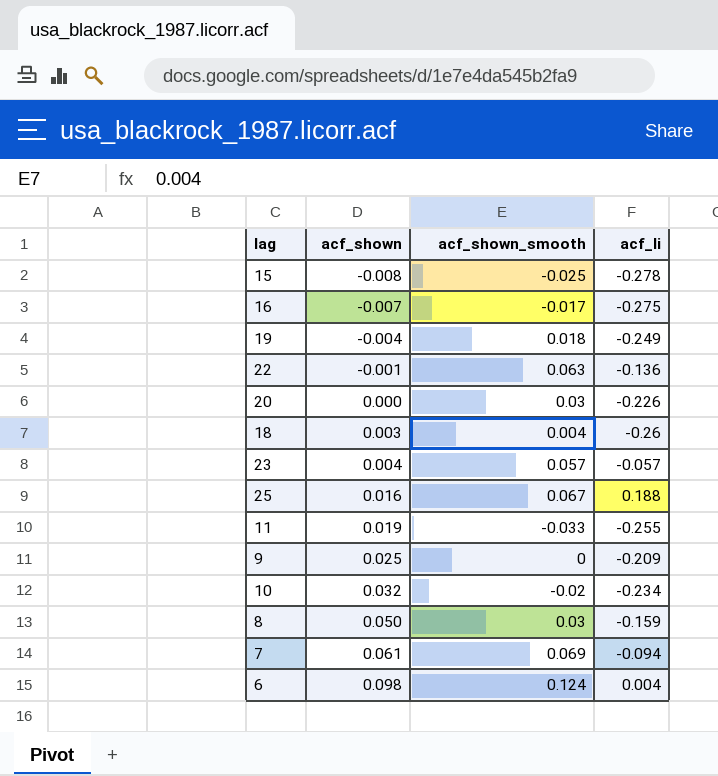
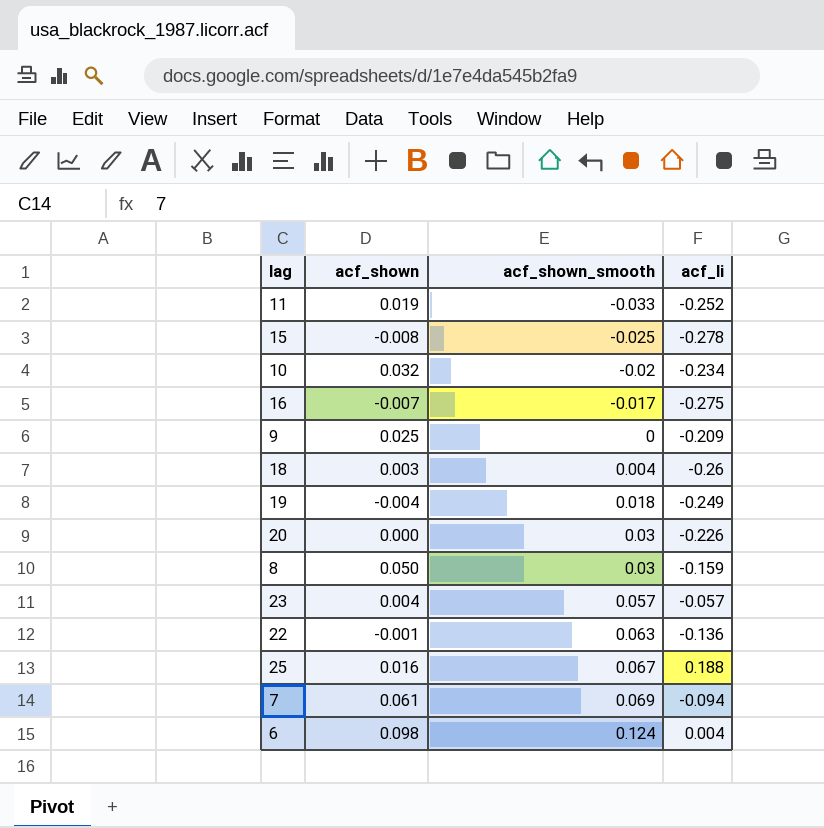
row order: acf_shown ascending -> acf_shown_smooth ascending
11 | acf_li: -0.255 -> -0.252

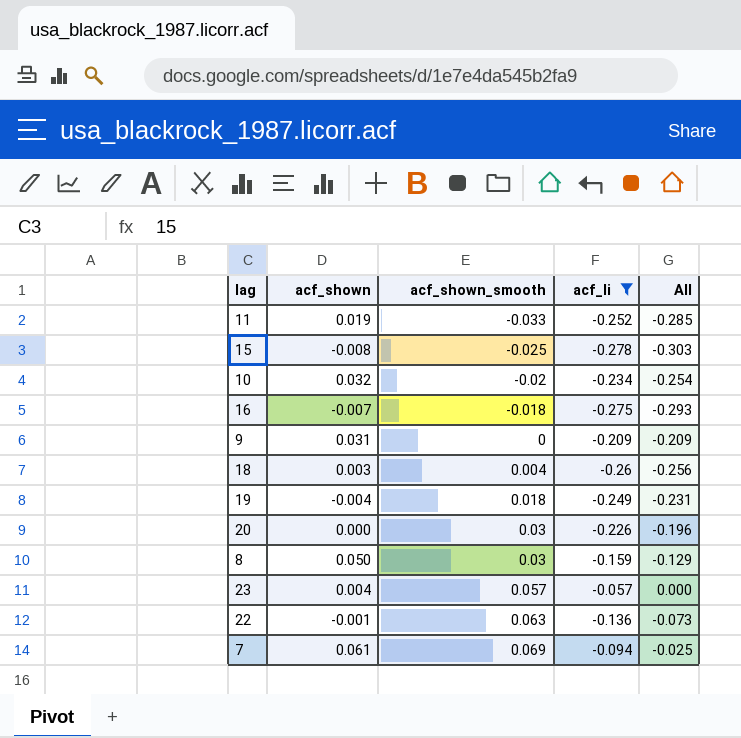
filter: none -> acf_li <= -0.057
column All | formula: none -> [acf_shown_smooth] + [acf_li]
16 | acf_shown_smooth: -0.017 -> -0.018
9 | acf_shown: 0.025 -> 0.031

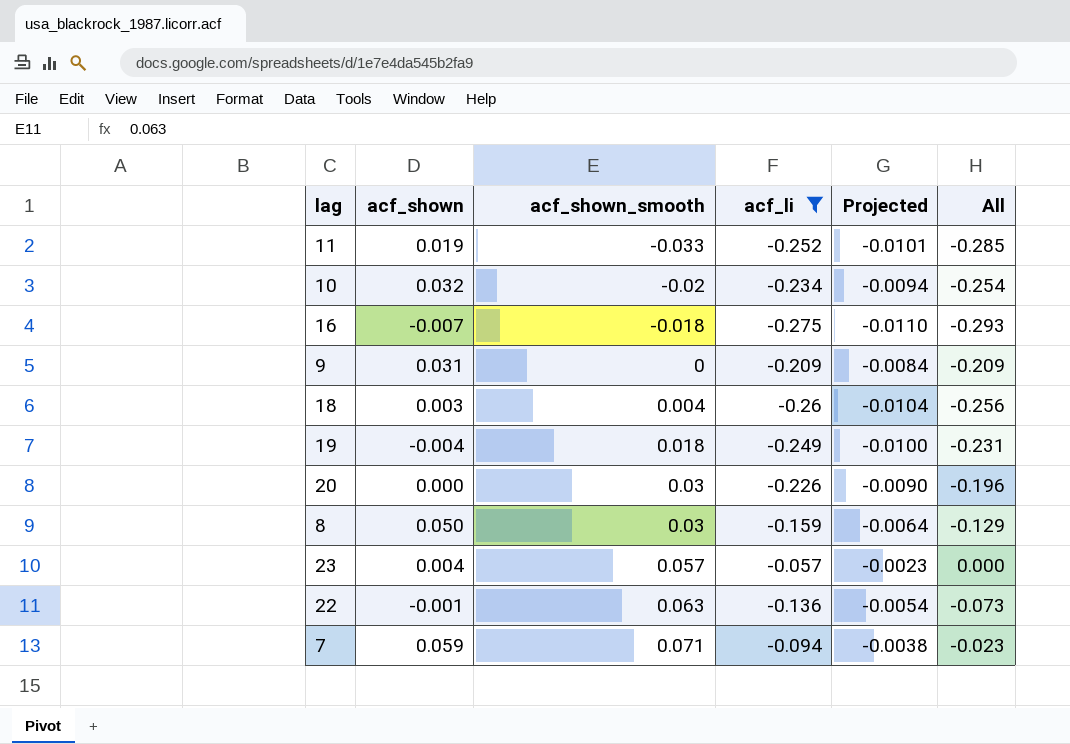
column Projected | formula: none -> [acf_li] * 0.04
row 15: -0.008 | -0.025 | -0.278 | -0.303 -> none
7 | acf_shown: 0.061 -> 0.059
7 | acf_shown_smooth: 0.069 -> 0.071
7 | All: -0.025 -> -0.023

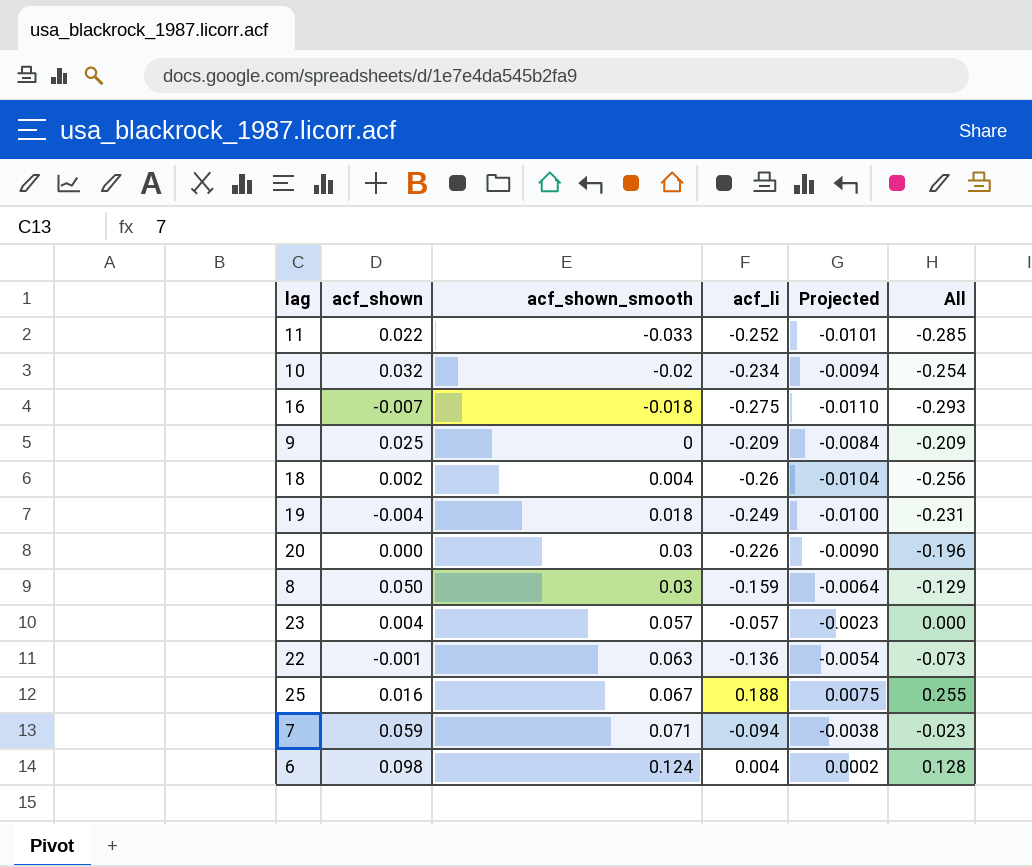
filter: acf_li <= -0.057 -> none
11 | acf_shown: 0.019 -> 0.022
9 | acf_shown: 0.031 -> 0.025
18 | acf_shown: 0.003 -> 0.002

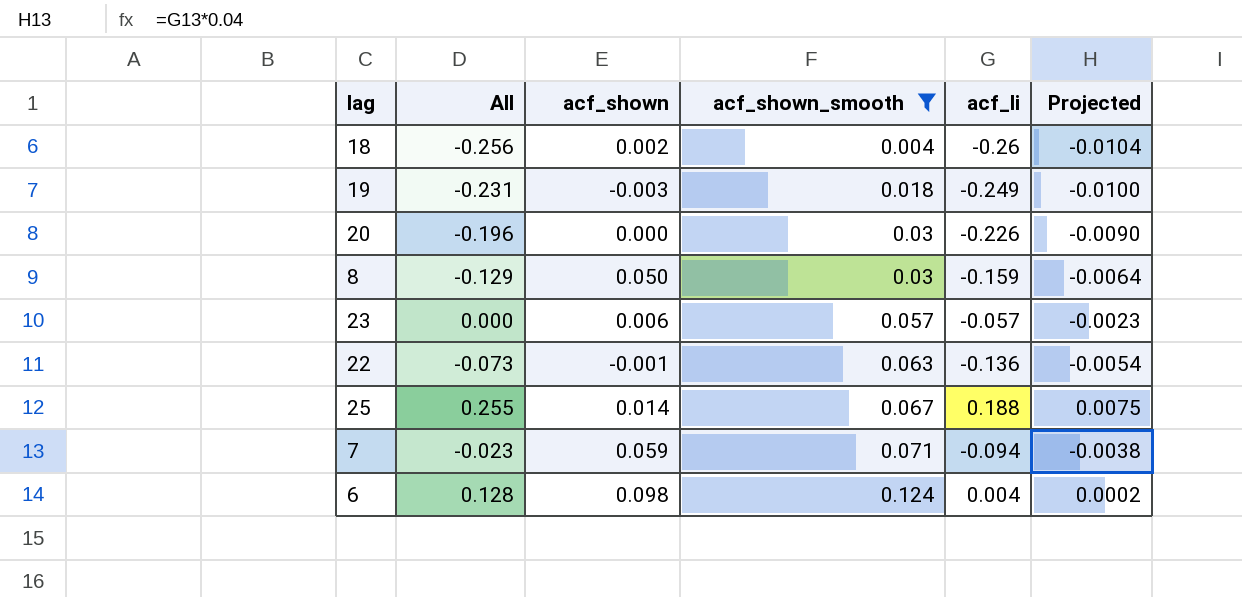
filter: none -> acf_shown_smooth >= 0.004
column All | position: 6 -> 2
19 | acf_shown: -0.004 -> -0.003
23 | acf_shown: 0.004 -> 0.006
25 | acf_shown: 0.016 -> 0.014

